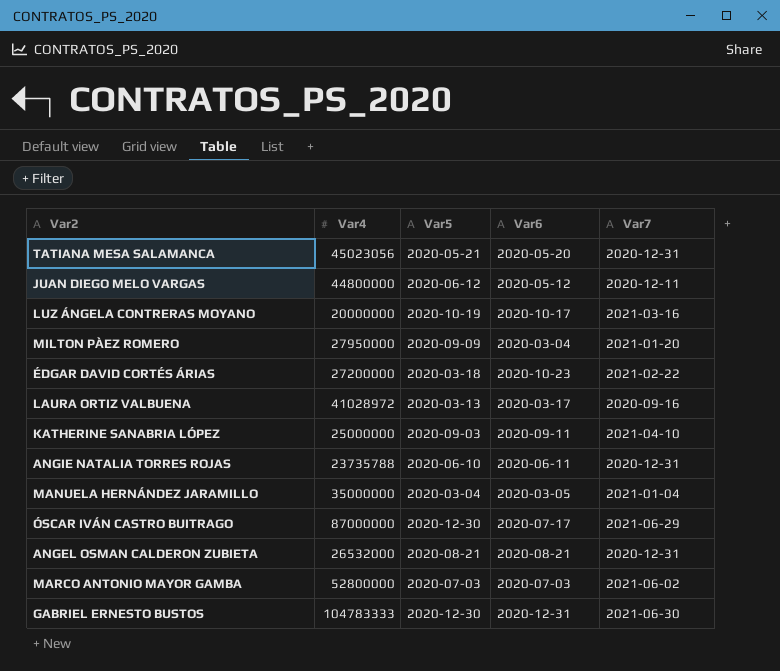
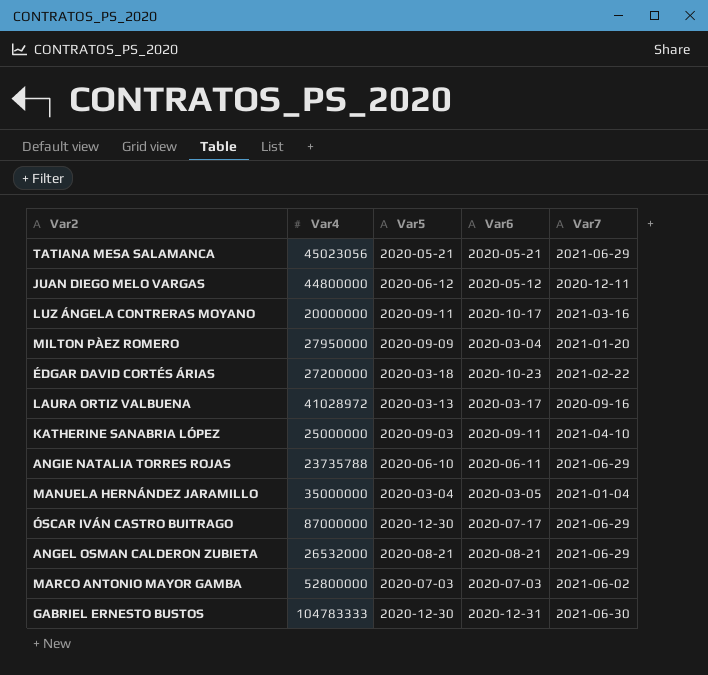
TATIANA MESA SALAMANCA | Var6: 2020-05-20 -> 2020-05-21
TATIANA MESA SALAMANCA | Var7: 2020-12-31 -> 2021-06-29
LUZ ÁNGELA CONTRERAS MOYANO | Var5: 2020-10-19 -> 2020-09-11
ANGIE NATALIA TORRES ROJAS | Var7: 2020-12-31 -> 2021-06-29
ANGEL OSMAN CALDERON ZUBIETA | Var7: 2020-12-31 -> 2021-06-29

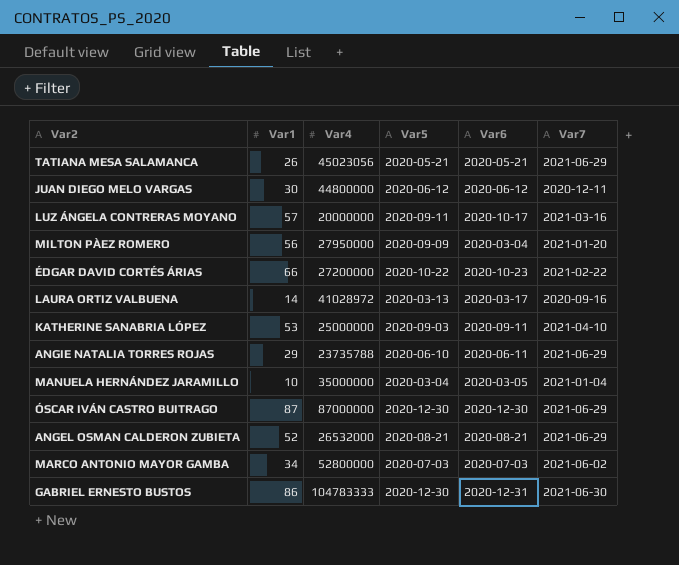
column Var1 | position: none -> 2
JUAN DIEGO MELO VARGAS | Var6: 2020-05-12 -> 2020-06-12
ÉDGAR DAVID CORTÉS ÁRIAS | Var5: 2020-03-18 -> 2020-10-22
ÓSCAR IVÁN CASTRO BUITRAGO | Var6: 2020-07-17 -> 2020-12-30

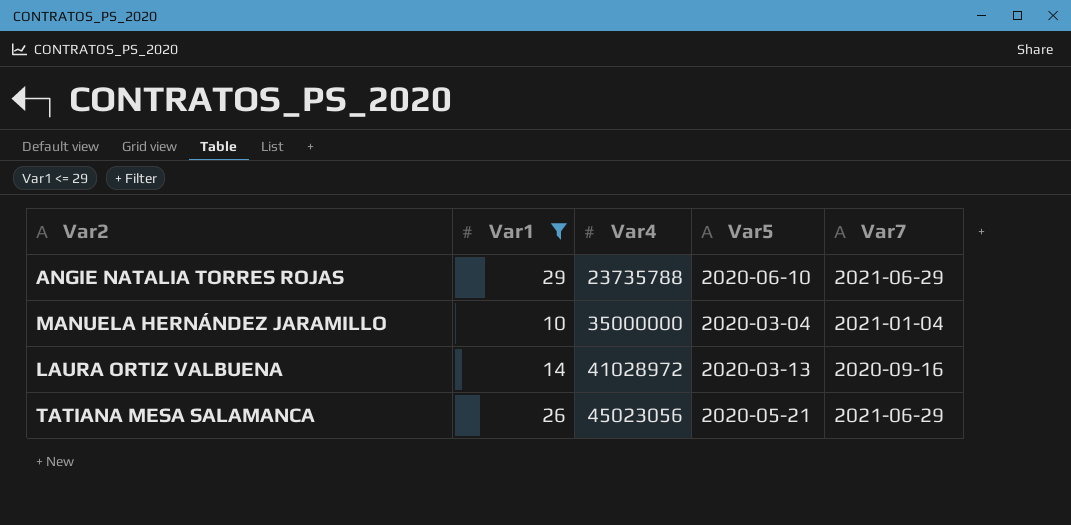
filter: none -> Var1 <= 29
row order: none -> Var4 ascending
column Var6 | position: 5 -> none

